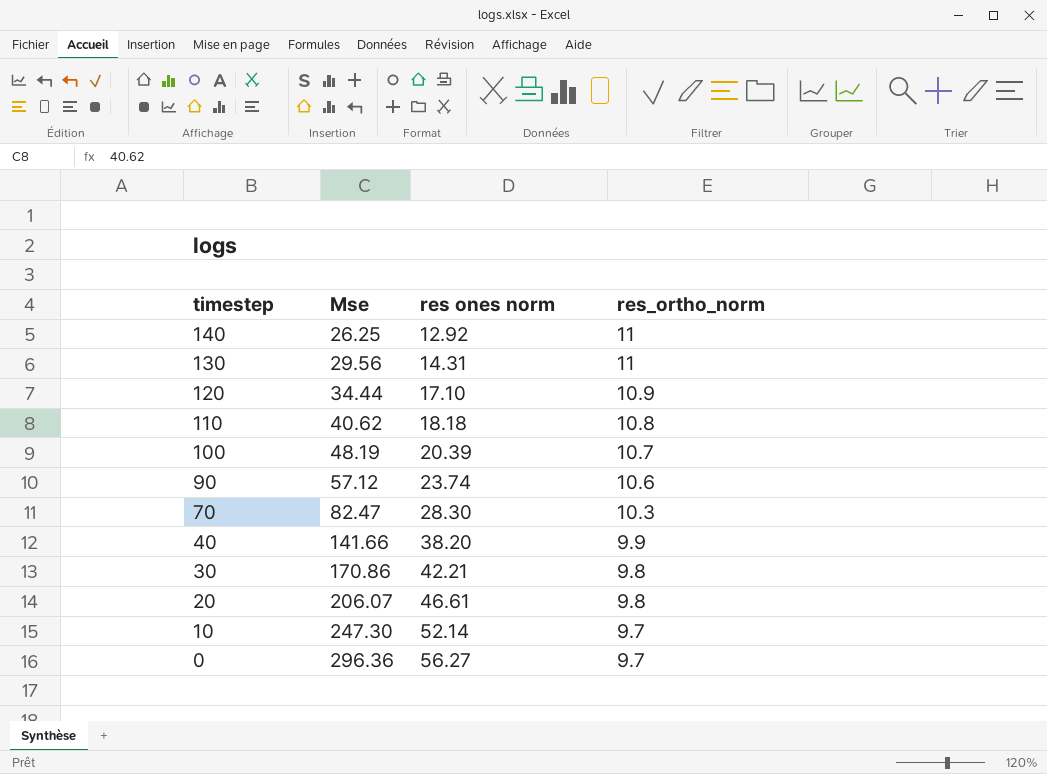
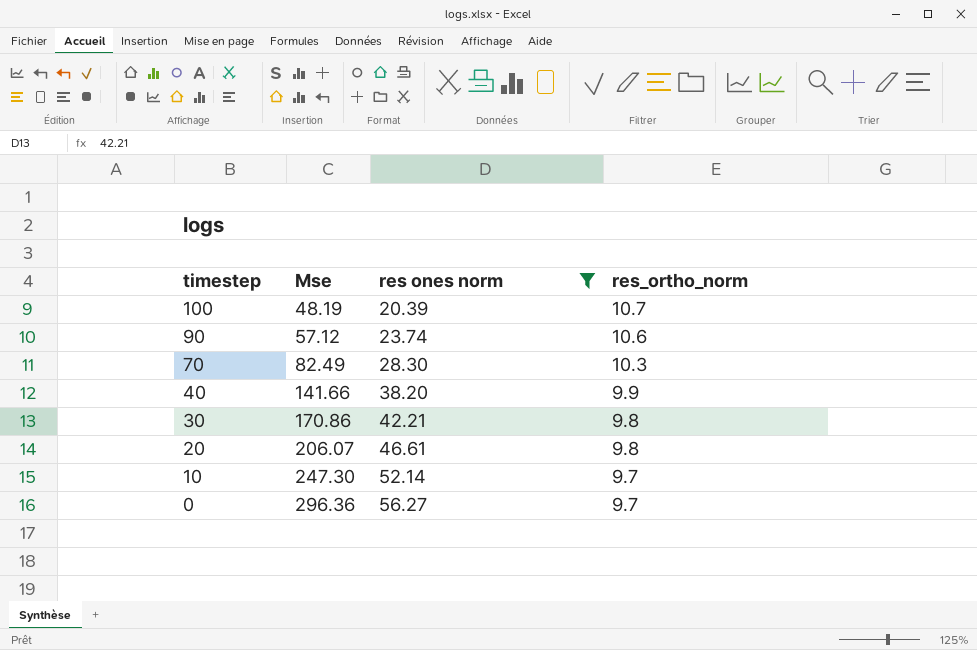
filter: none -> res ones norm >= 20.39
70 | Mse: 82.47 -> 82.49

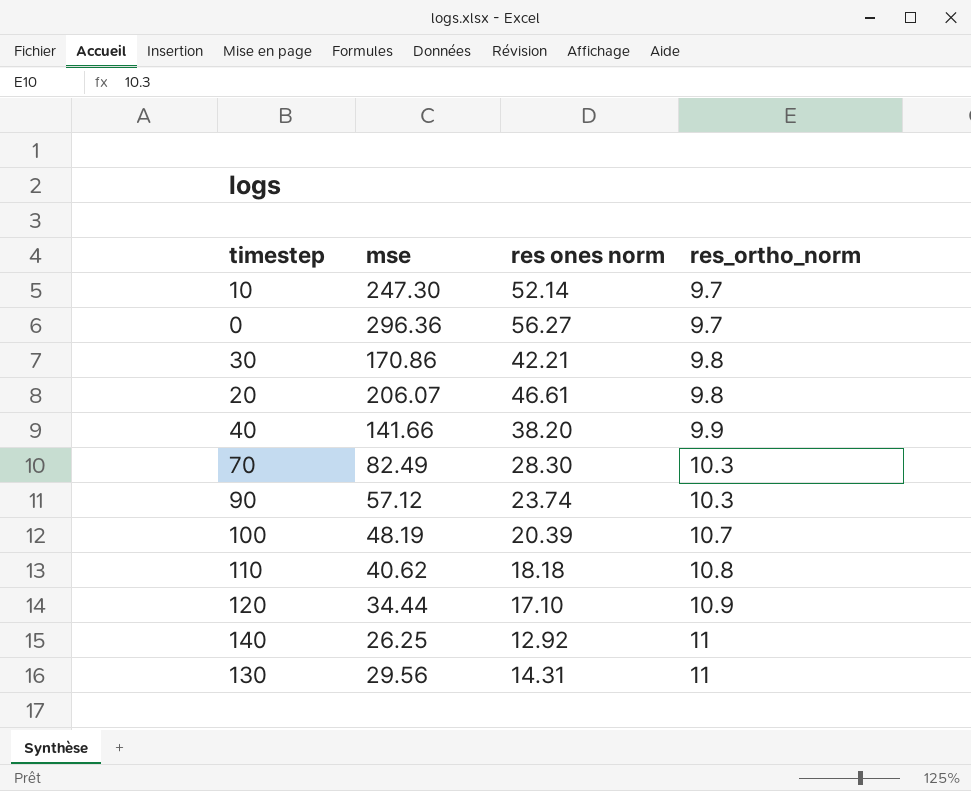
filter: res ones norm >= 20.39 -> none
row order: timestep descending -> res_ortho_norm ascending
column name: Mse -> mse
90 | res_ortho_norm: 10.6 -> 10.3

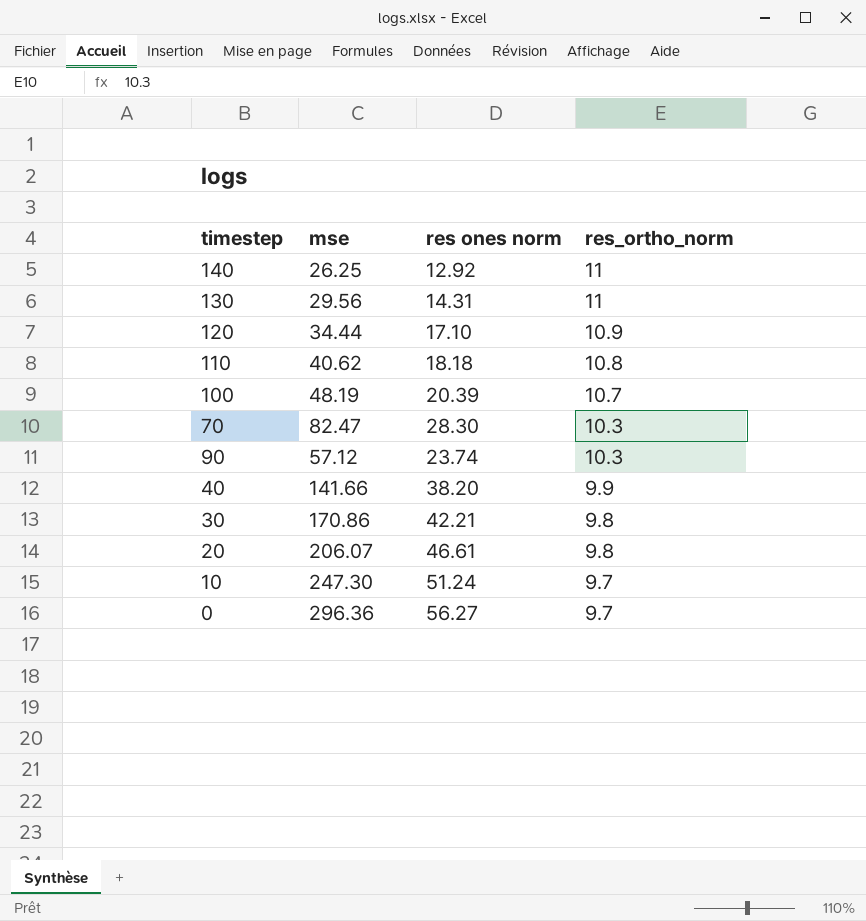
row order: res_ortho_norm ascending -> res_ortho_norm descending
70 | mse: 82.49 -> 82.47
10 | res ones norm: 52.14 -> 51.24

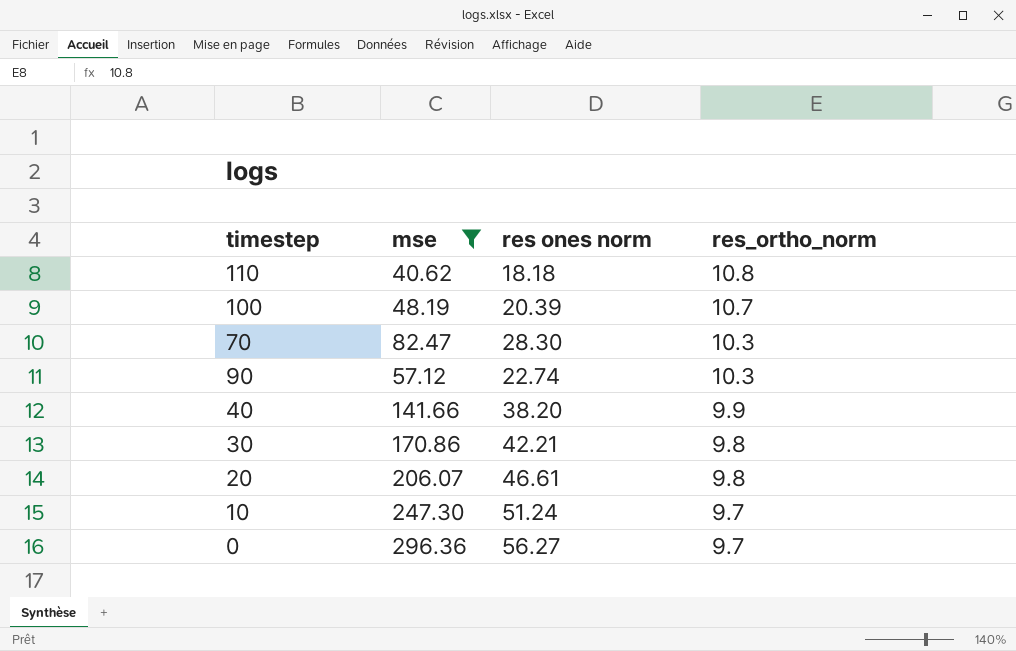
filter: none -> mse >= 40.62
90 | res ones norm: 23.74 -> 22.74

